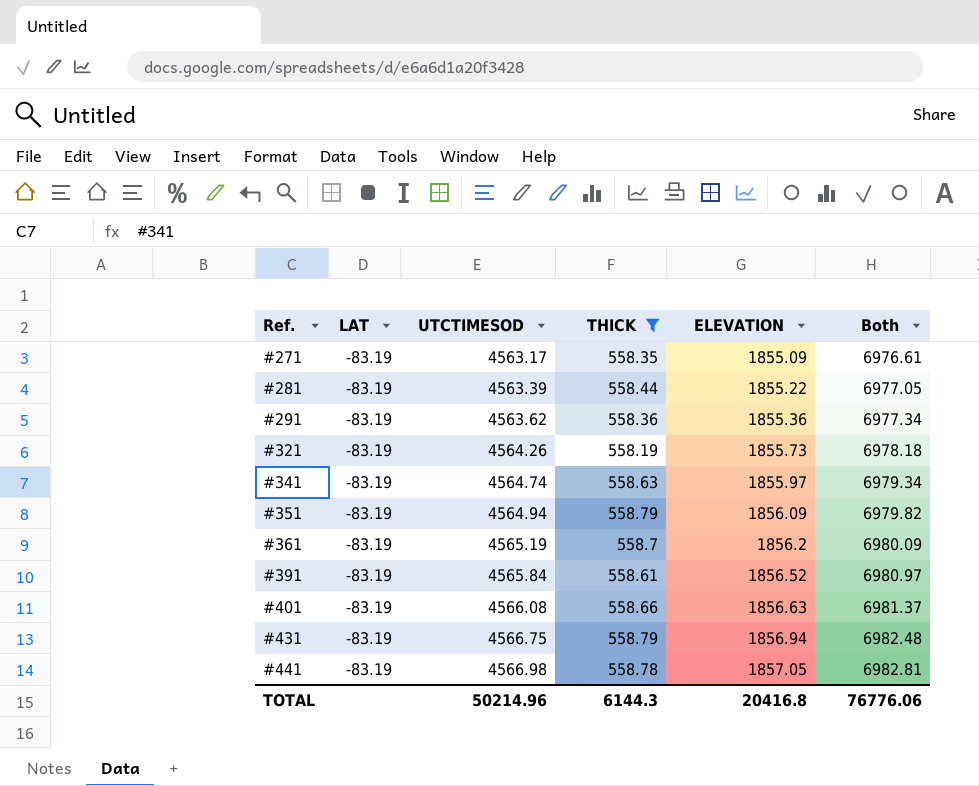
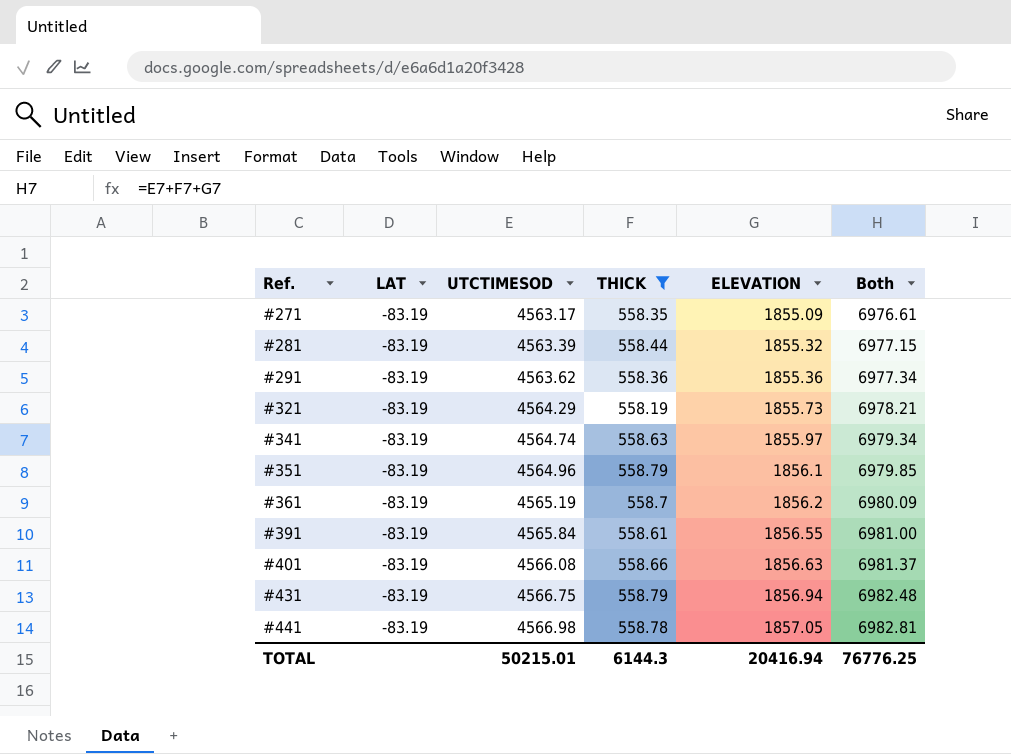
#281 | ELEVATION: 1855.22 -> 1855.32
#281 | Both: 6977.05 -> 6977.15
#321 | UTCTIMESOD: 4564.26 -> 4564.29
#321 | Both: 6978.18 -> 6978.21
#351 | UTCTIMESOD: 4564.94 -> 4564.96
#351 | ELEVATION: 1856.09 -> 1856.1
#351 | Both: 6979.82 -> 6979.85
#391 | ELEVATION: 1856.52 -> 1856.55
#391 | Both: 6980.97 -> 6981.00
TOTAL | UTCTIMESOD: 50214.96 -> 50215.01
TOTAL | ELEVATION: 20416.8 -> 20416.94
TOTAL | Both: 76776.06 -> 76776.25

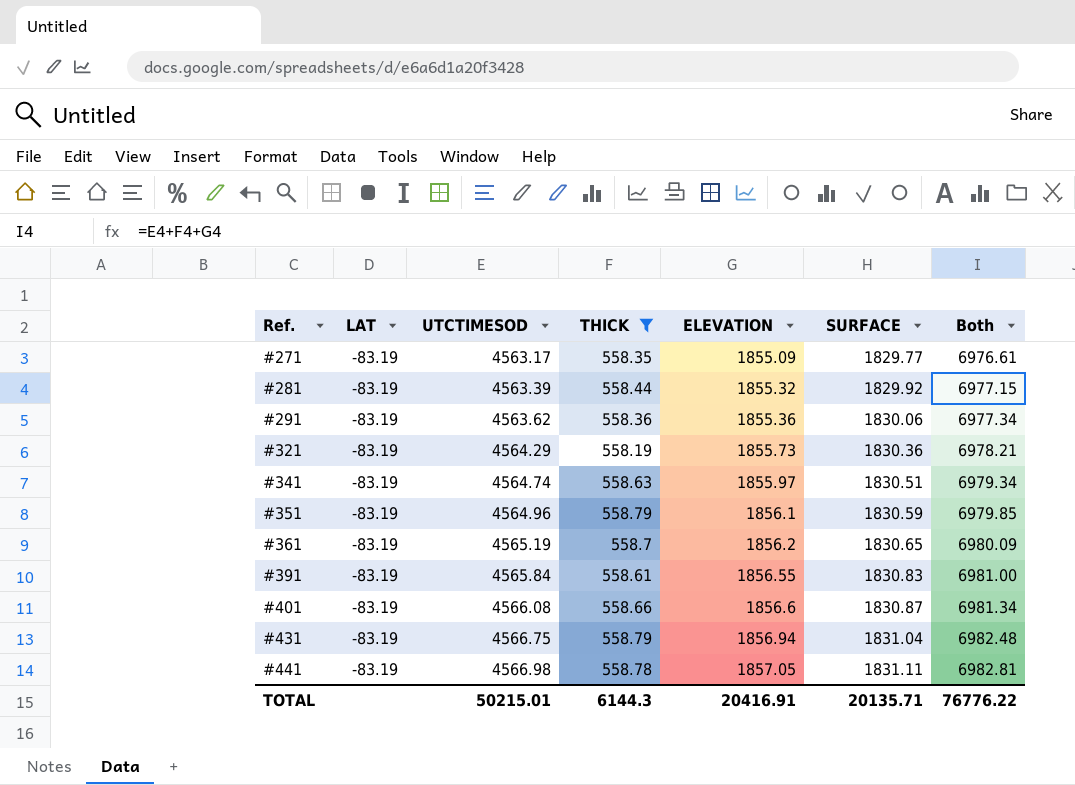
column SURFACE | position: none -> 6
#401 | ELEVATION: 1856.63 -> 1856.6
#401 | Both: 6981.37 -> 6981.34
TOTAL | ELEVATION: 20416.94 -> 20416.91
TOTAL | Both: 76776.25 -> 76776.22

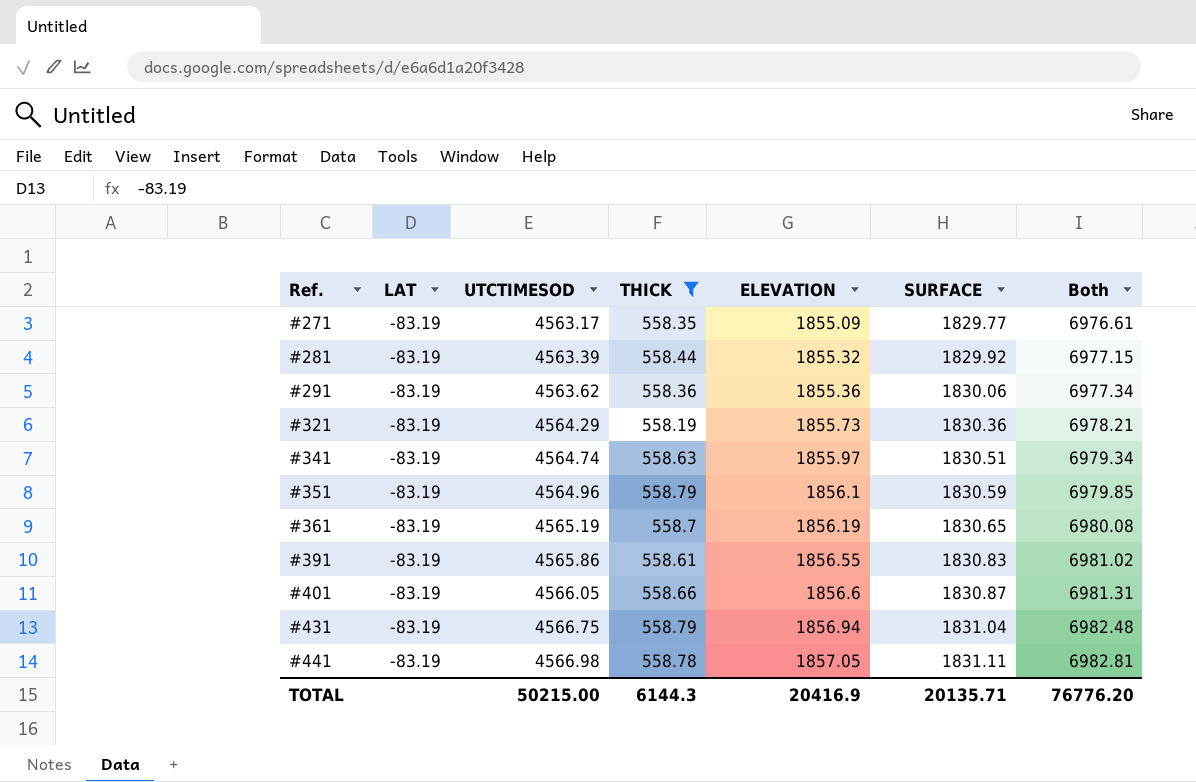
#361 | ELEVATION: 1856.2 -> 1856.19
#361 | Both: 6980.09 -> 6980.08
#391 | UTCTIMESOD: 4565.84 -> 4565.86
#391 | Both: 6981.00 -> 6981.02
#401 | UTCTIMESOD: 4566.08 -> 4566.05
#401 | Both: 6981.34 -> 6981.31
TOTAL | UTCTIMESOD: 50215.01 -> 50215.00
TOTAL | ELEVATION: 20416.91 -> 20416.9
TOTAL | Both: 76776.22 -> 76776.20

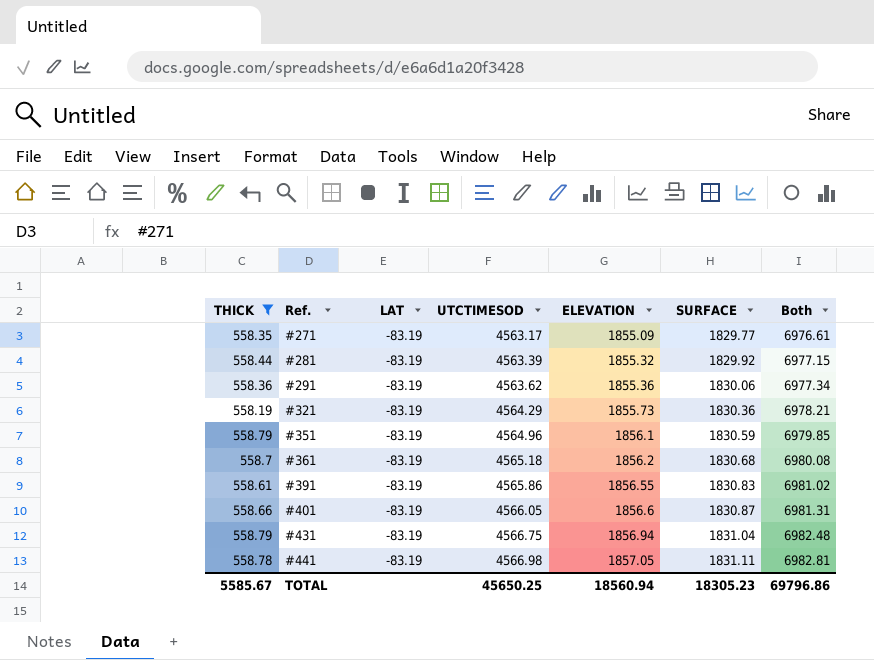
column THICK | position: 4 -> 1
row #341: -83.19 | 4564.74 | 558.63 | 1855.97 | 1830.51 | 6979.34 -> none
#361 | UTCTIMESOD: 4565.19 -> 4565.18
#361 | ELEVATION: 1856.19 -> 1856.2
#361 | SURFACE: 1830.65 -> 1830.68
TOTAL | THICK: 6144.3 -> 5585.67
TOTAL | UTCTIMESOD: 50215.00 -> 45650.25
TOTAL | ELEVATION: 20416.9 -> 18560.94
TOTAL | SURFACE: 20135.71 -> 18305.23
TOTAL | Both: 76776.20 -> 69796.86

